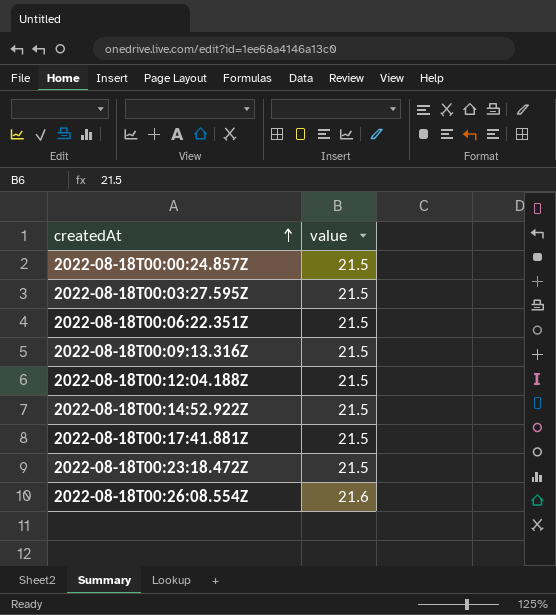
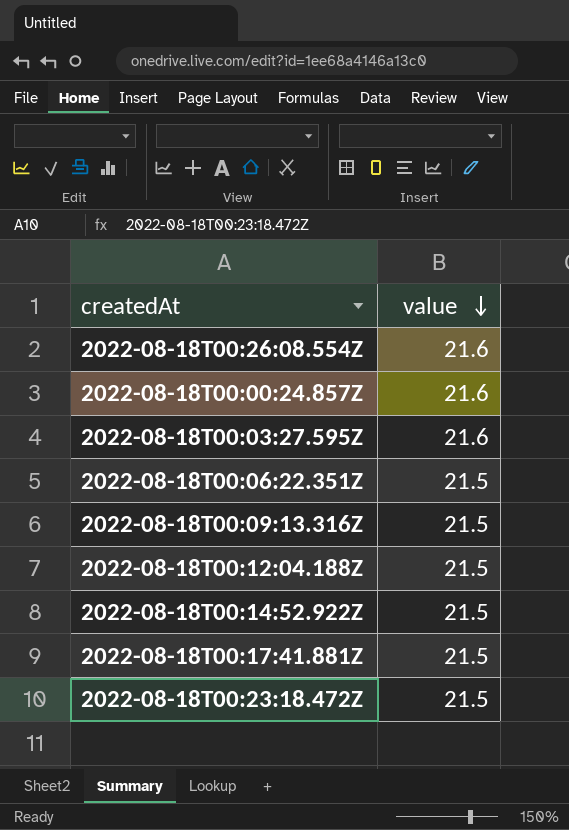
row order: createdAt ascending -> value descending
2022-08-18T00:00:24.857Z | value: 21.5 -> 21.6
2022-08-18T00:03:27.595Z | value: 21.5 -> 21.6

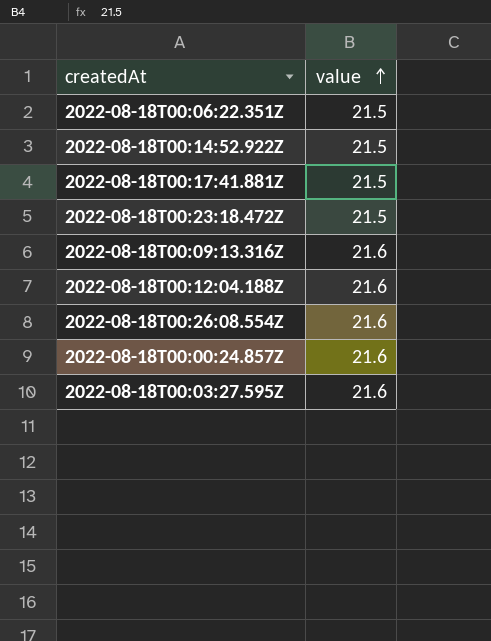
row order: value descending -> value ascending
2022-08-18T00:09:13.316Z | value: 21.5 -> 21.6
2022-08-18T00:12:04.188Z | value: 21.5 -> 21.6

